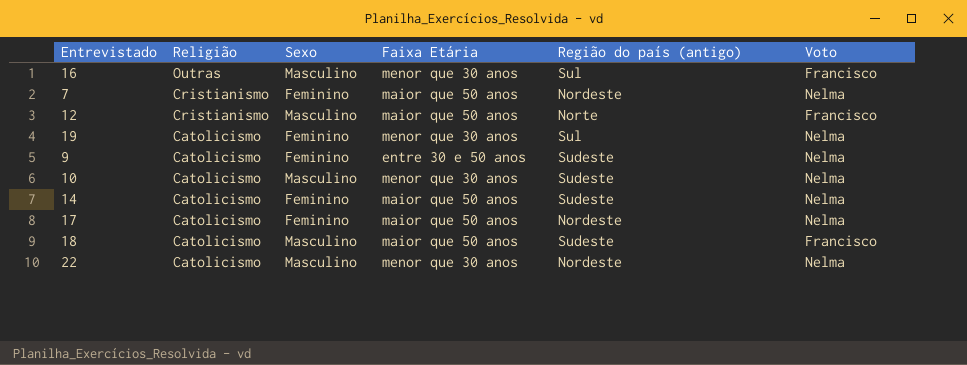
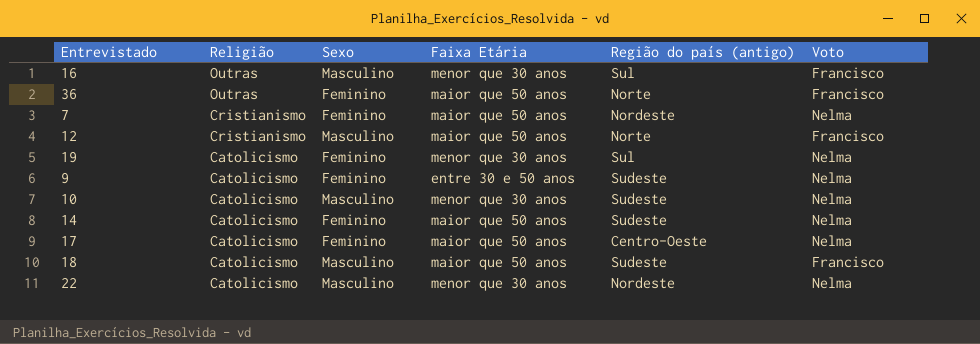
row 36: none -> Outras | Feminino | maior que 50 anos | Norte | Francisco
17 | Região do país (antigo): Nordeste -> Centro-Oeste

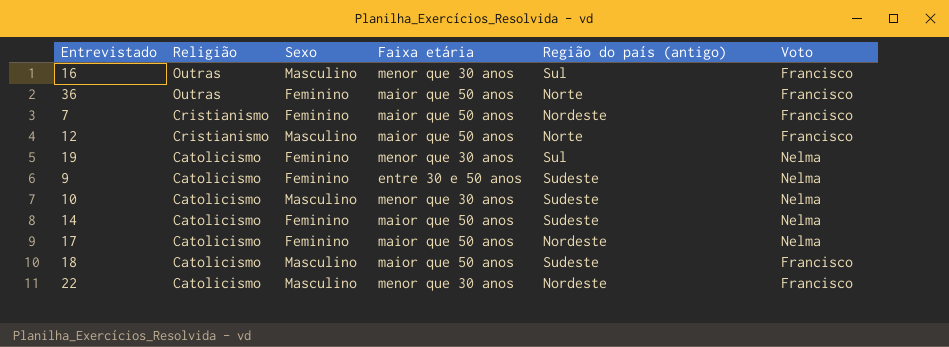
column name: Faixa Etária -> Faixa etária
7 | Voto: Nelma -> Francisco
17 | Região do país (antigo): Centro-Oeste -> Nordeste
22 | Voto: Nelma -> Francisco

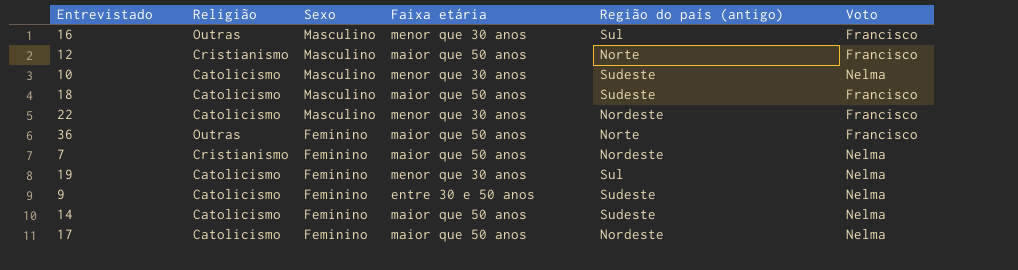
row order: Religião descending -> Sexo descending
7 | Voto: Francisco -> Nelma

